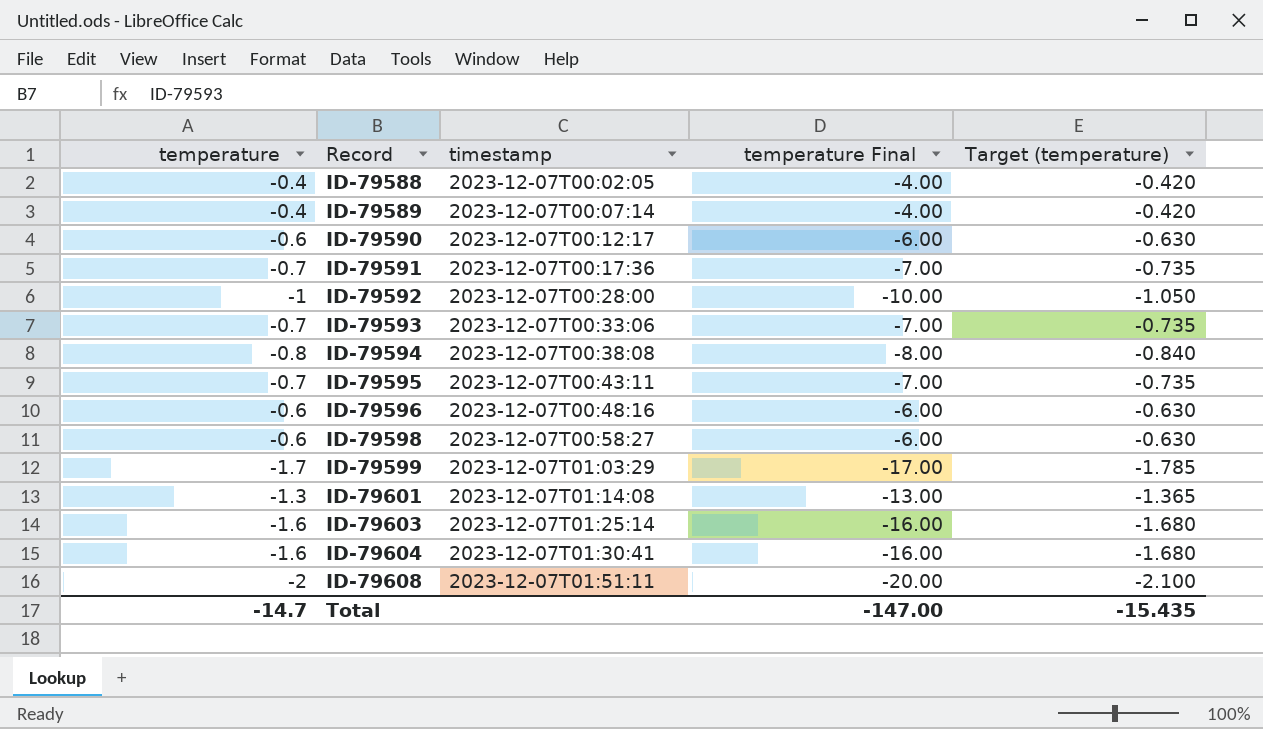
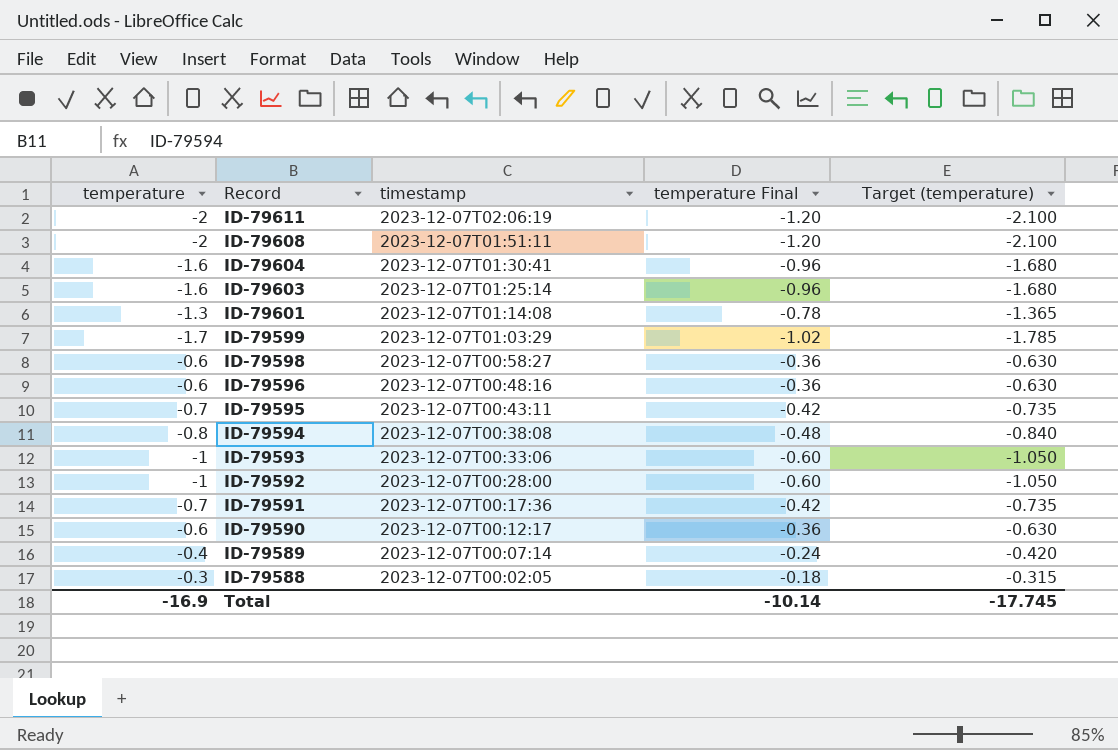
row order: Record ascending -> Record descending
column temperature Final | formula: [temperature] * 10 -> [temperature] * 0.6
row ID-79611: none -> -2 | 2023-12-07T02:06:19 | -1.20 | -2.100
ID-79593 | temperature: -0.7 -> -1
ID-79593 | Target (temperature): -0.735 -> -1.050
ID-79588 | temperature: -0.4 -> -0.3
ID-79588 | Target (temperature): -0.420 -> -0.315
Total | temperature: -14.7 -> -16.9
Total | temperature Final: -147.00 -> -10.14
Total | Target (temperature): -15.435 -> -17.745

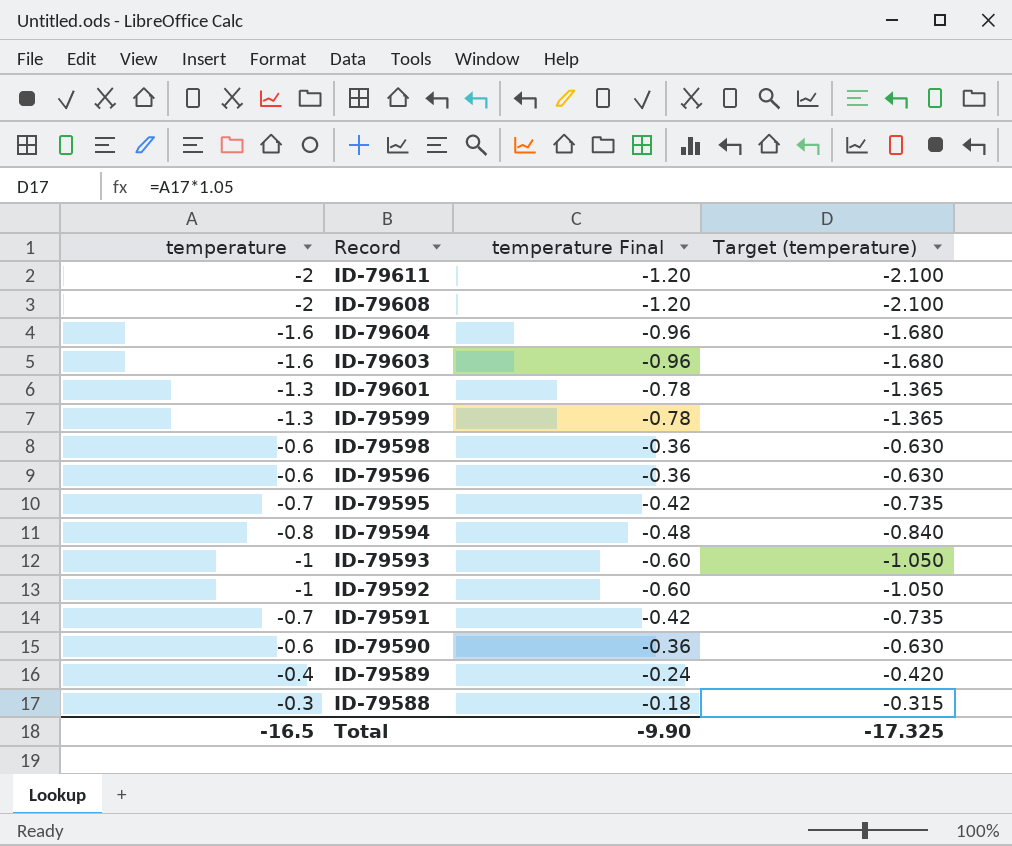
column timestamp | position: 3 -> none
ID-79599 | temperature: -1.7 -> -1.3
ID-79599 | temperature Final: -1.02 -> -0.78
ID-79599 | Target (temperature): -1.785 -> -1.365
Total | temperature: -16.9 -> -16.5
Total | temperature Final: -10.14 -> -9.90
Total | Target (temperature): -17.745 -> -17.325

